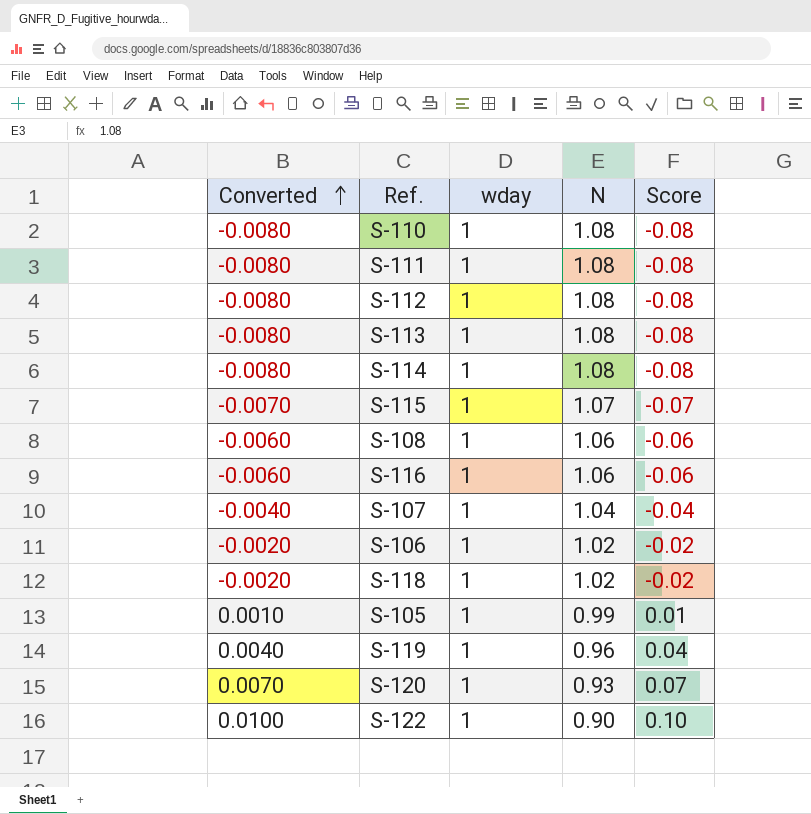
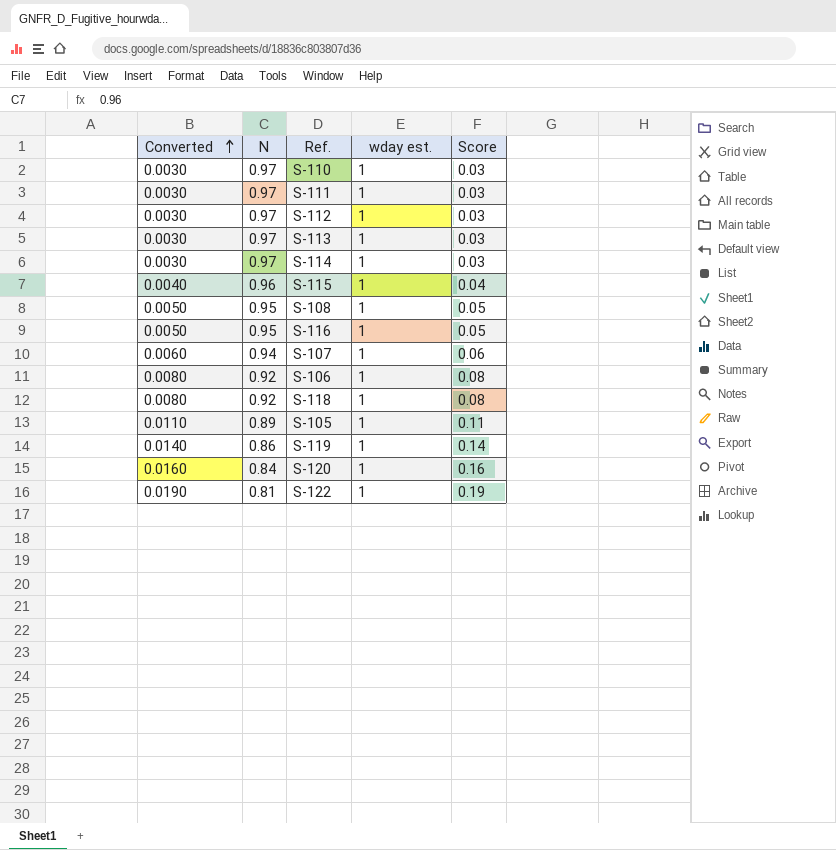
column N | position: 4 -> 2
column name: wday -> wday est.
S-110 | Converted: -0.0080 -> 0.0030
S-110 | N: 1.08 -> 0.97
S-110 | Score: -0.08 -> 0.03
S-111 | Converted: -0.0080 -> 0.0030
S-111 | N: 1.08 -> 0.97
S-111 | Score: -0.08 -> 0.03
S-112 | Converted: -0.0080 -> 0.0030
S-112 | N: 1.08 -> 0.97
S-112 | Score: -0.08 -> 0.03
S-113 | Converted: -0.0080 -> 0.0030
S-113 | N: 1.08 -> 0.97
S-113 | Score: -0.08 -> 0.03
S-114 | Converted: -0.0080 -> 0.0030
S-114 | N: 1.08 -> 0.97
S-114 | Score: -0.08 -> 0.03
S-115 | Converted: -0.0070 -> 0.0040
S-115 | N: 1.07 -> 0.96
S-115 | Score: -0.07 -> 0.04
S-108 | Converted: -0.0060 -> 0.0050
S-108 | N: 1.06 -> 0.95
S-108 | Score: -0.06 -> 0.05
S-116 | Converted: -0.0060 -> 0.0050
S-116 | N: 1.06 -> 0.95
S-116 | Score: -0.06 -> 0.05
S-107 | Converted: -0.0040 -> 0.0060
S-107 | N: 1.04 -> 0.94
S-107 | Score: -0.04 -> 0.06
S-106 | Converted: -0.0020 -> 0.0080
S-106 | N: 1.02 -> 0.92
S-106 | Score: -0.02 -> 0.08
S-118 | Converted: -0.0020 -> 0.0080
S-118 | N: 1.02 -> 0.92
S-118 | Score: -0.02 -> 0.08
S-105 | Converted: 0.0010 -> 0.0110
S-105 | N: 0.99 -> 0.89
S-105 | Score: 0.01 -> 0.11
S-119 | Converted: 0.0040 -> 0.0140
S-119 | N: 0.96 -> 0.86
S-119 | Score: 0.04 -> 0.14
S-120 | Converted: 0.0070 -> 0.0160
S-120 | N: 0.93 -> 0.84
S-120 | Score: 0.07 -> 0.16
S-122 | Converted: 0.0100 -> 0.0190
S-122 | N: 0.90 -> 0.81
S-122 | Score: 0.10 -> 0.19

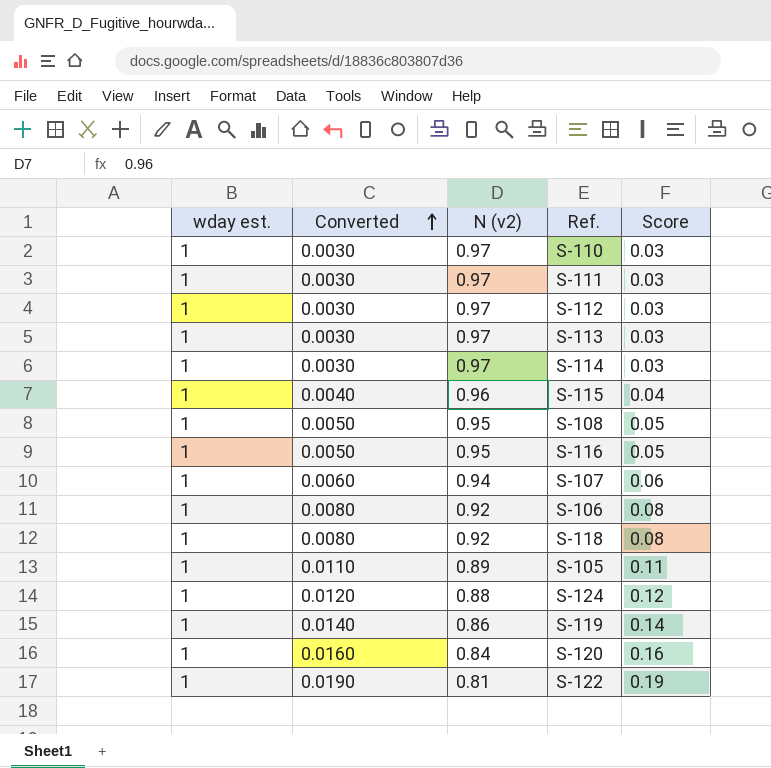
column wday est. | position: 4 -> 1
column name: N -> N (v2)
row S-124: none -> 1 | 0.0120 | 0.88 | 0.12

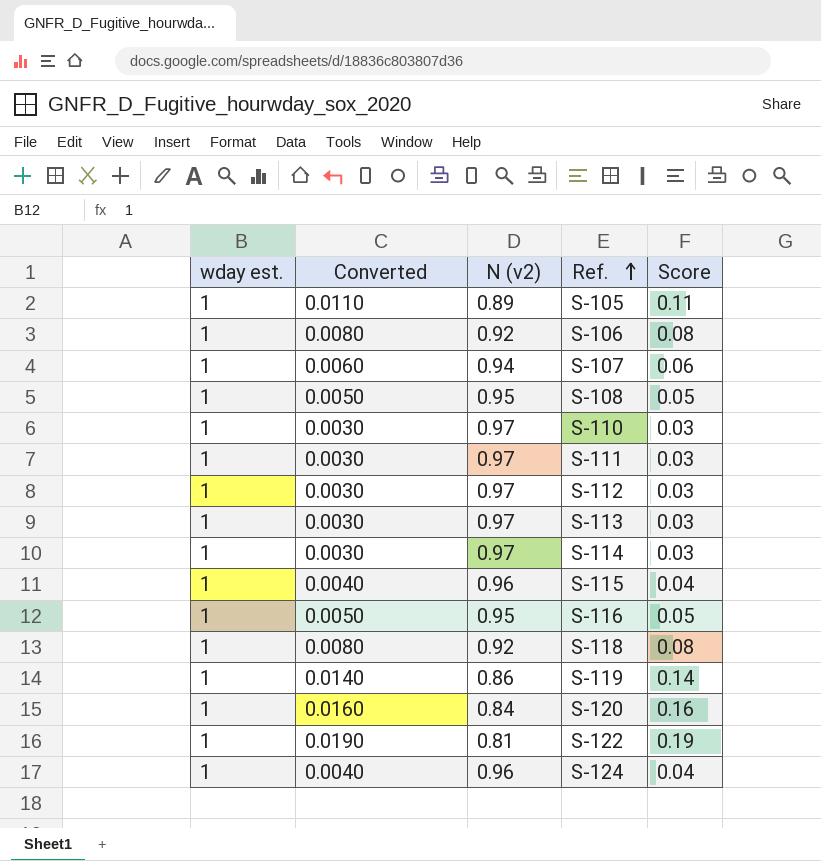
row order: Converted ascending -> Ref. ascending
S-124 | Converted: 0.0120 -> 0.0040
S-124 | N (v2): 0.88 -> 0.96
S-124 | Score: 0.12 -> 0.04

